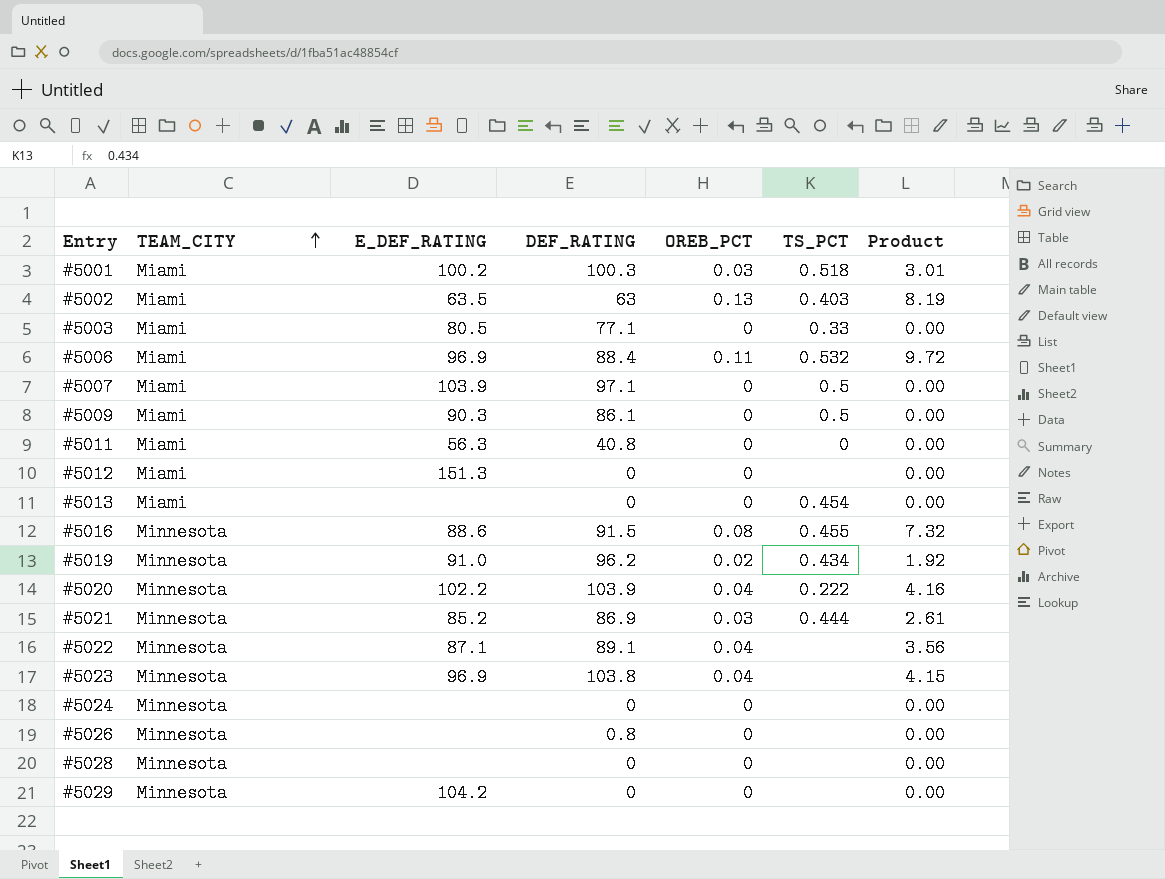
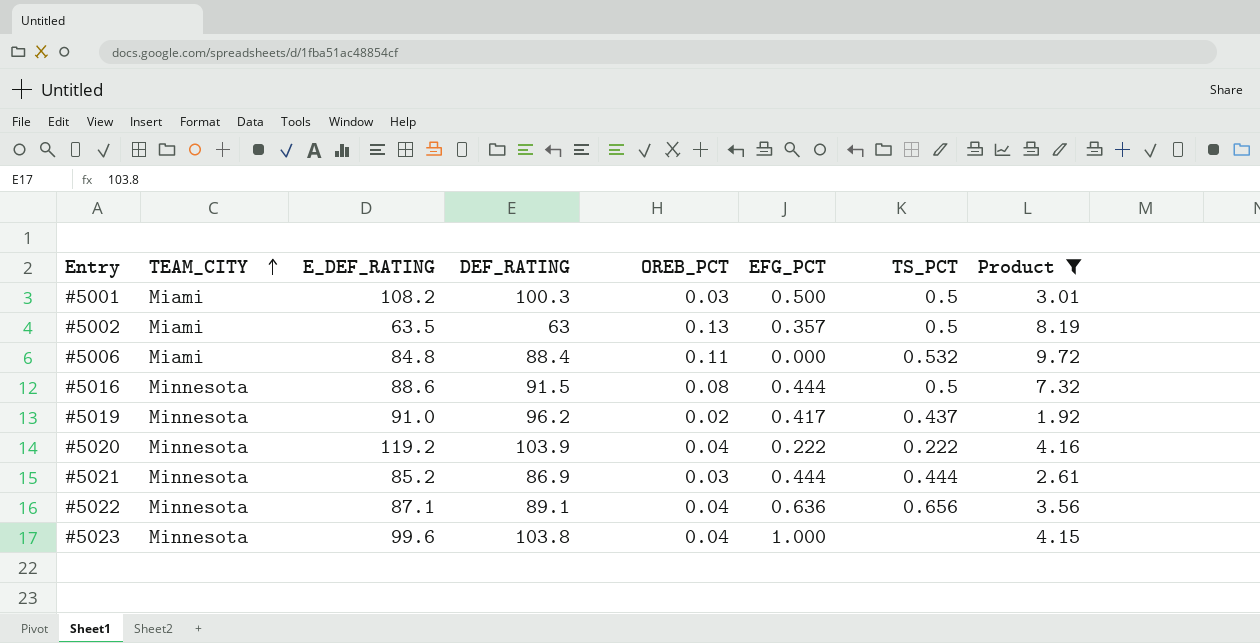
filter: none -> Product != 0.00
column EFG_PCT | position: none -> 6
#5001 | E_DEF_RATING: 100.2 -> 108.2
#5001 | TS_PCT: 0.518 -> 0.5
#5002 | TS_PCT: 0.403 -> 0.5
#5006 | E_DEF_RATING: 96.9 -> 84.8
#5016 | TS_PCT: 0.455 -> 0.5
#5019 | TS_PCT: 0.434 -> 0.437
#5020 | E_DEF_RATING: 102.2 -> 119.2
#5022 | TS_PCT: none -> 0.656
#5023 | E_DEF_RATING: 96.9 -> 99.6

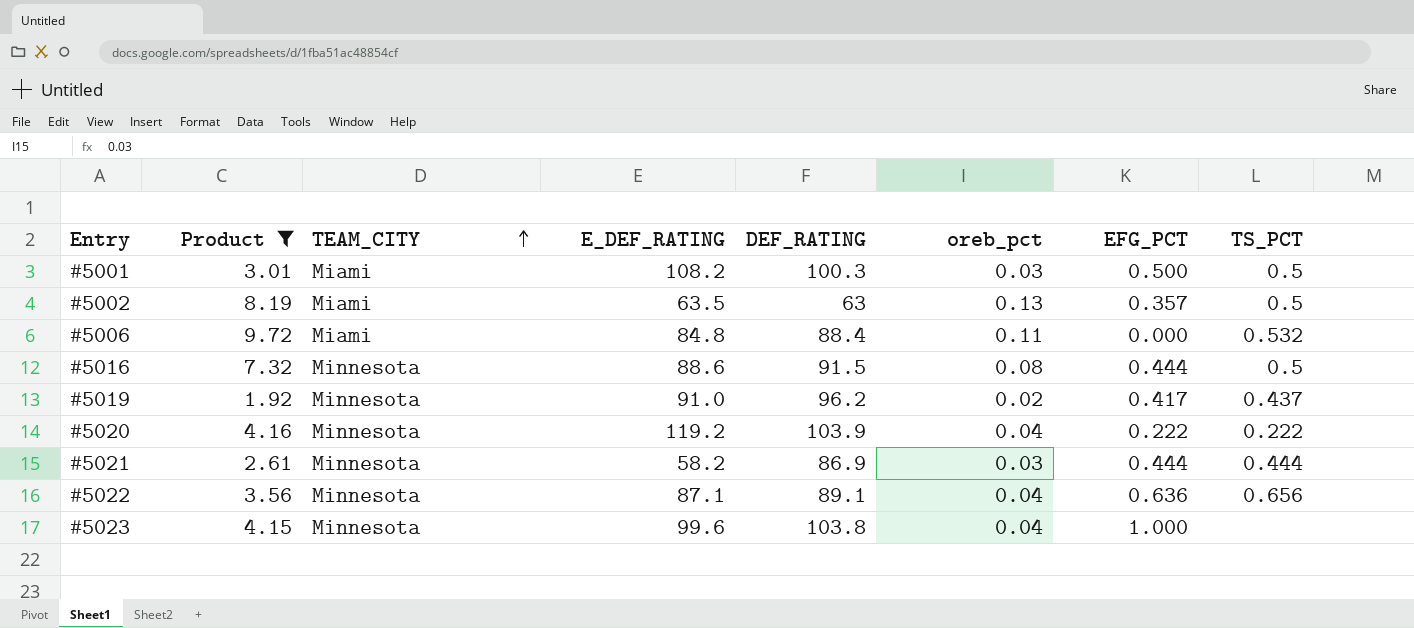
column Product | position: 8 -> 2
column name: OREB_PCT -> oreb_pct
#5021 | E_DEF_RATING: 85.2 -> 58.2

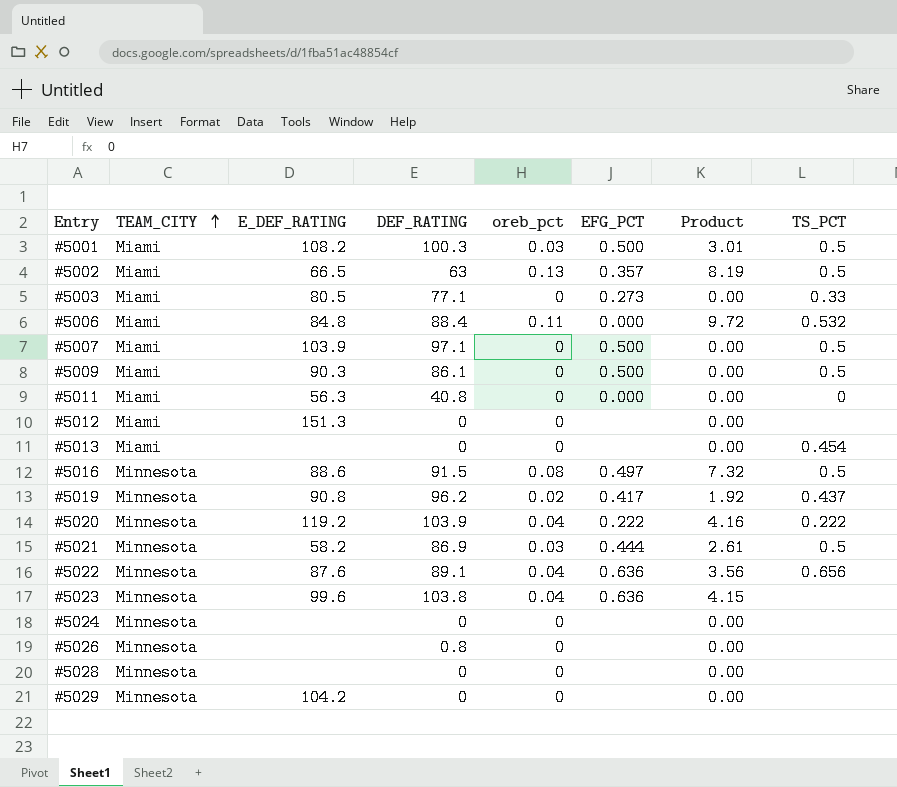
filter: Product != 0.00 -> none
column Product | position: 2 -> 7
#5002 | E_DEF_RATING: 63.5 -> 66.5
#5016 | EFG_PCT: 0.444 -> 0.497
#5019 | E_DEF_RATING: 91.0 -> 90.8
#5021 | TS_PCT: 0.444 -> 0.5
#5022 | E_DEF_RATING: 87.1 -> 87.6
#5023 | EFG_PCT: 1.000 -> 0.636

